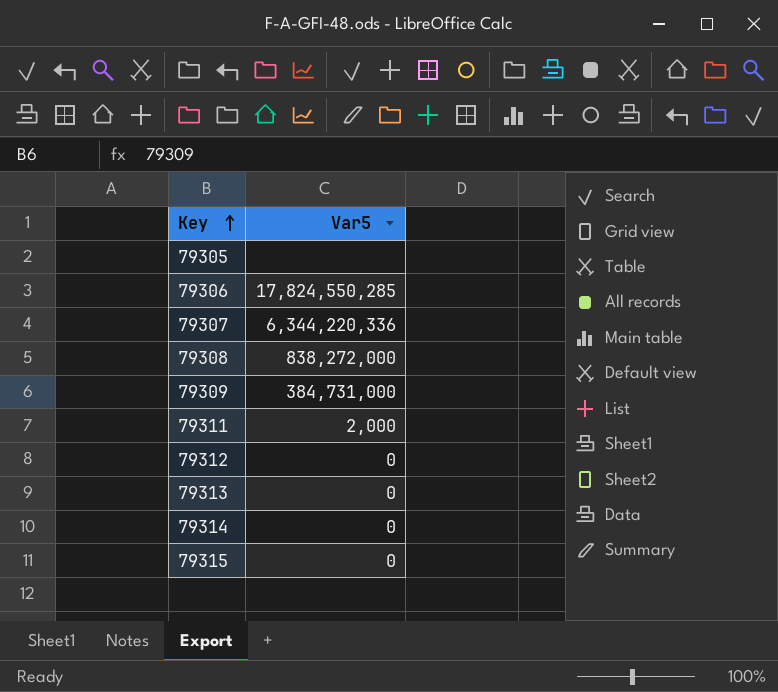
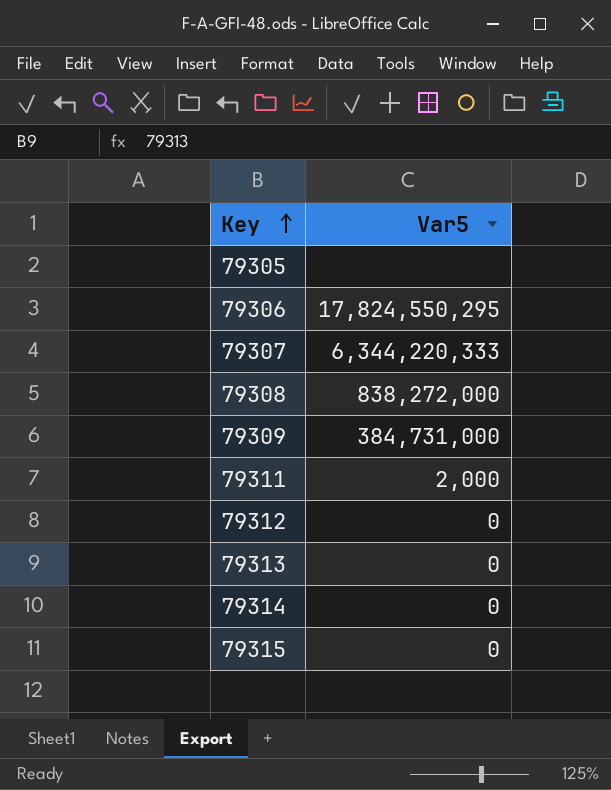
79306 | Var5: 17,824,550,285 -> 17,824,550,295
79307 | Var5: 6,344,220,336 -> 6,344,220,333

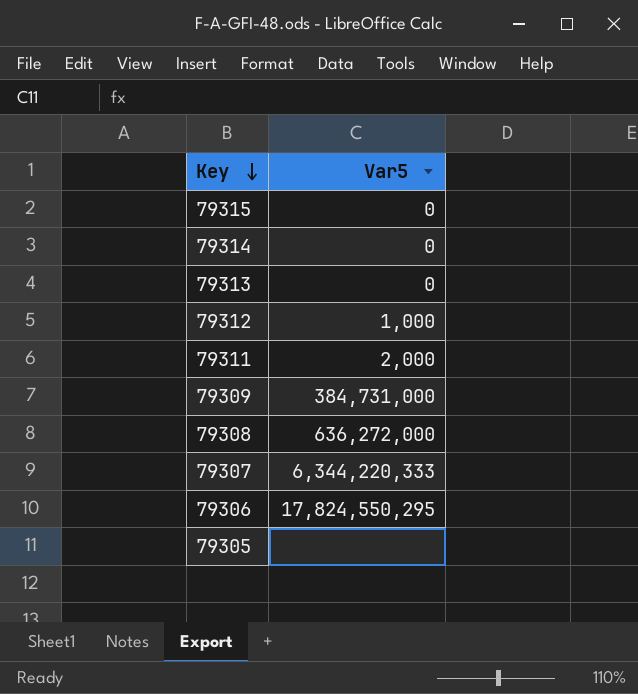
row order: Key ascending -> Key descending
79312 | Var5: 0 -> 1,000
79308 | Var5: 838,272,000 -> 636,272,000

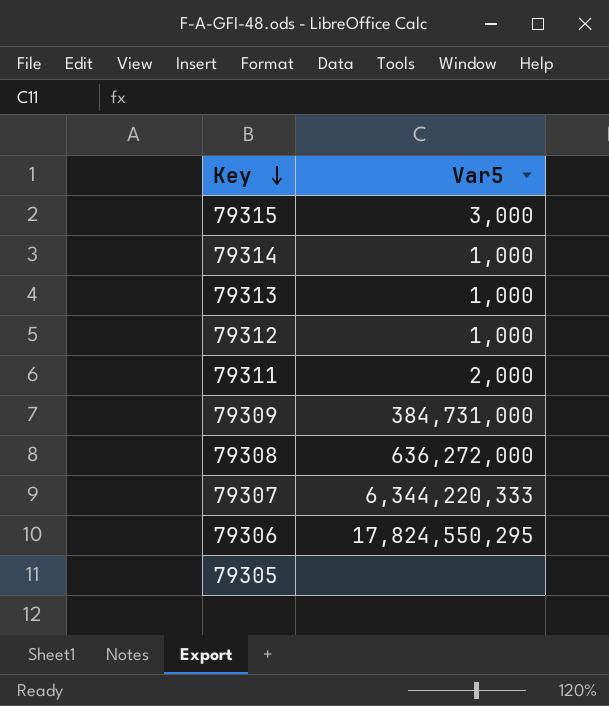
79315 | Var5: 0 -> 3,000
79314 | Var5: 0 -> 1,000
79313 | Var5: 0 -> 1,000

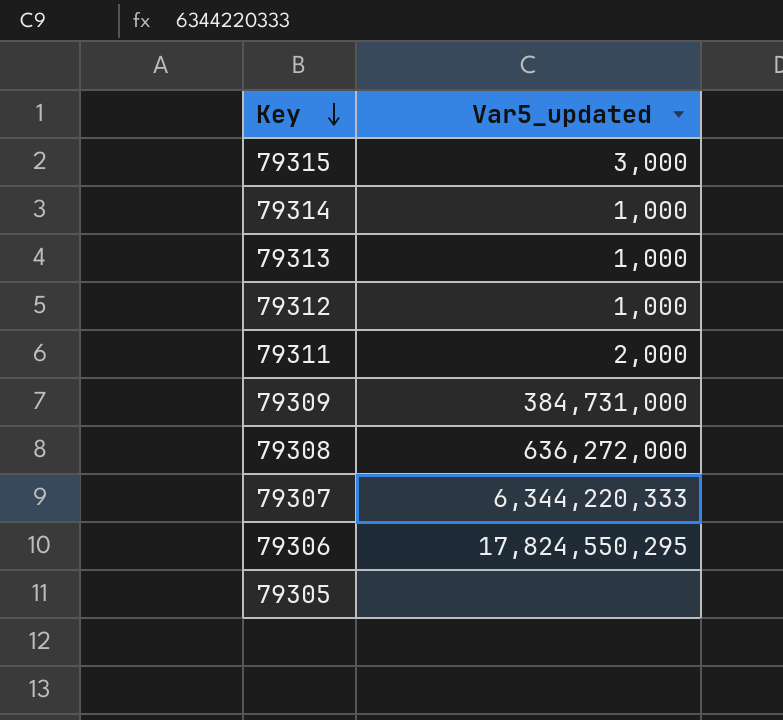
column name: Var5 -> Var5_updated

